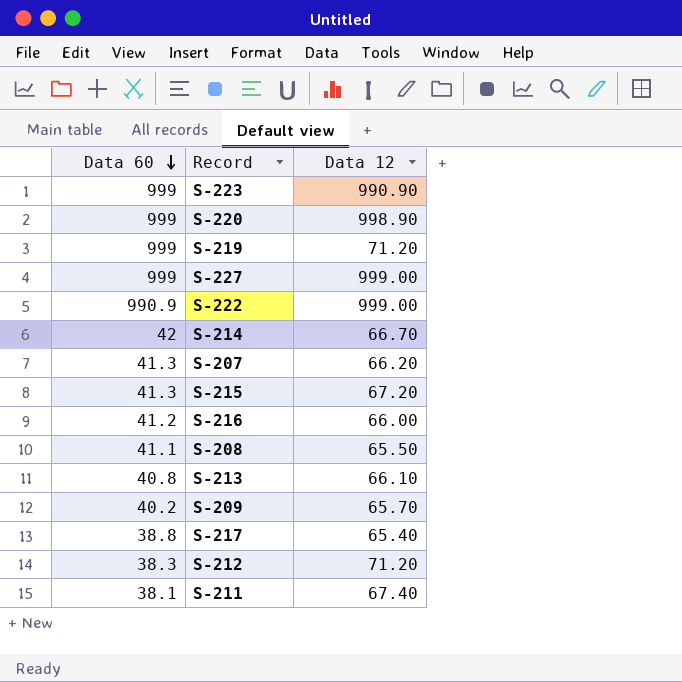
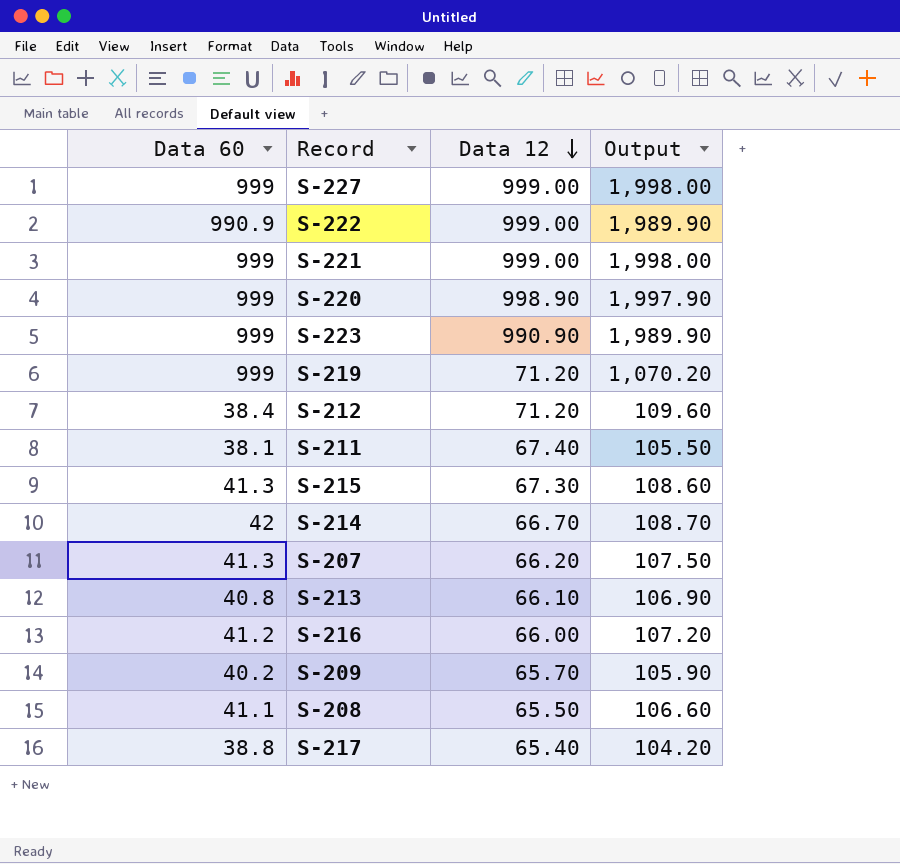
row order: Data 60 descending -> Data 12 descending
column Output | formula: none -> [Data 60] + [Data 12]
row S-221: none -> 999 | 999.00 | 1,998.00
S-212 | Data 60: 38.3 -> 38.4
S-215 | Data 12: 67.20 -> 67.30

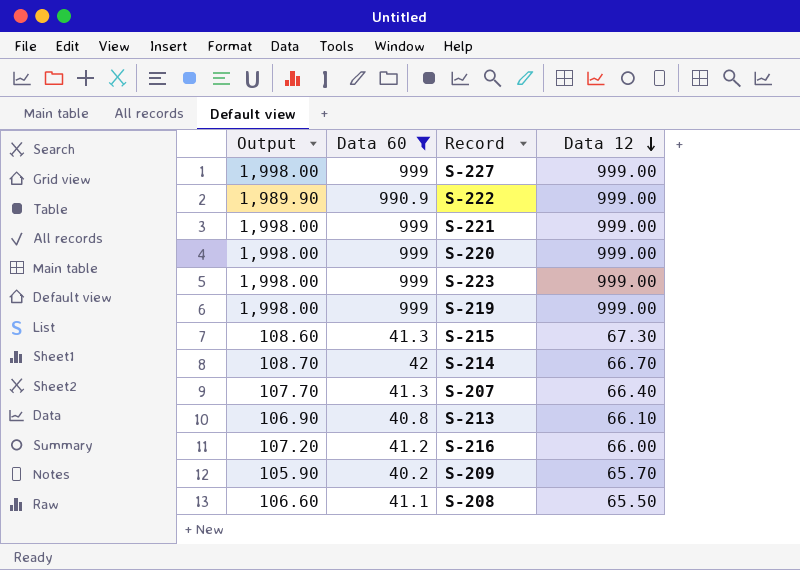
filter: none -> Data 60 >= 40.2
column Output | position: 4 -> 1
S-220 | Output: 1,997.90 -> 1,998.00
S-220 | Data 12: 998.90 -> 999.00
S-223 | Output: 1,989.90 -> 1,998.00
S-223 | Data 12: 990.90 -> 999.00
S-219 | Output: 1,070.20 -> 1,998.00
S-219 | Data 12: 71.20 -> 999.00
S-207 | Output: 107.50 -> 107.70
S-207 | Data 12: 66.20 -> 66.40

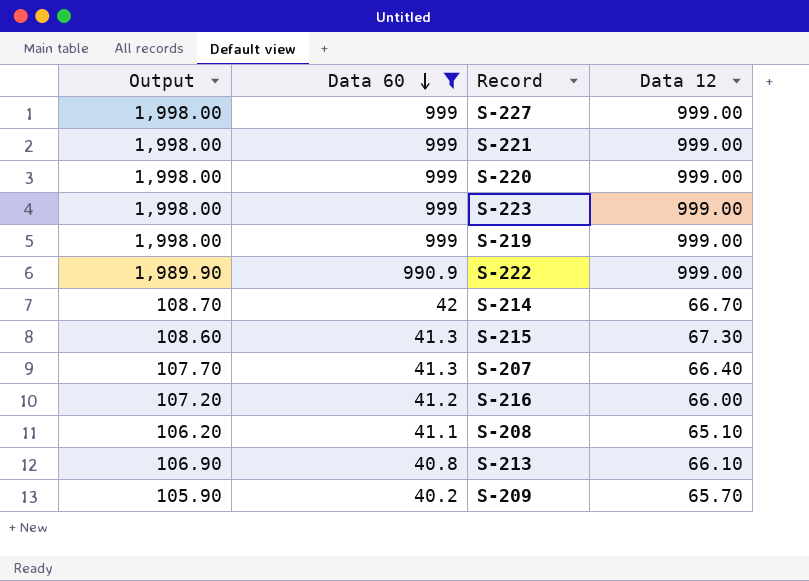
row order: Data 12 descending -> Data 60 descending
S-208 | Output: 106.60 -> 106.20
S-208 | Data 12: 65.50 -> 65.10

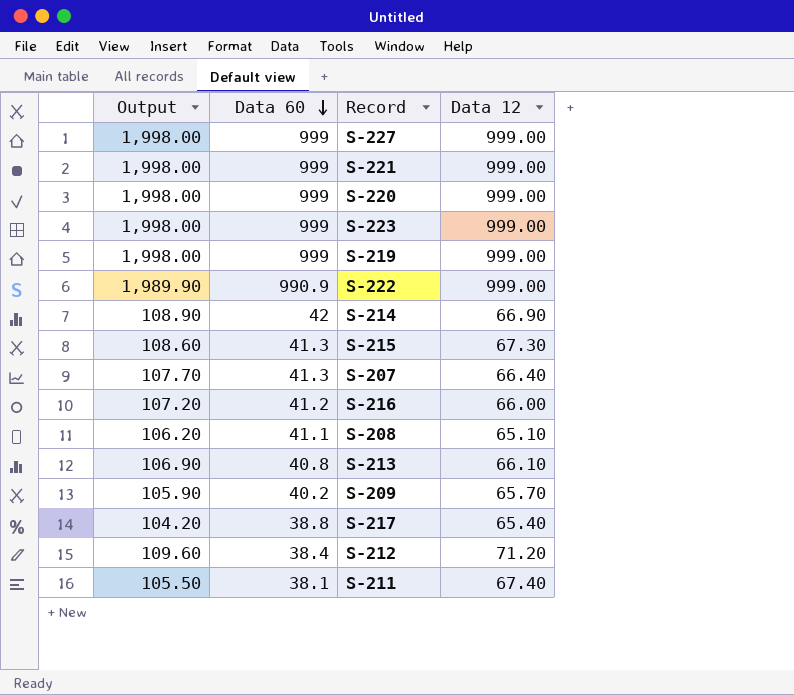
filter: Data 60 >= 40.2 -> none
S-214 | Output: 108.70 -> 108.90
S-214 | Data 12: 66.70 -> 66.90

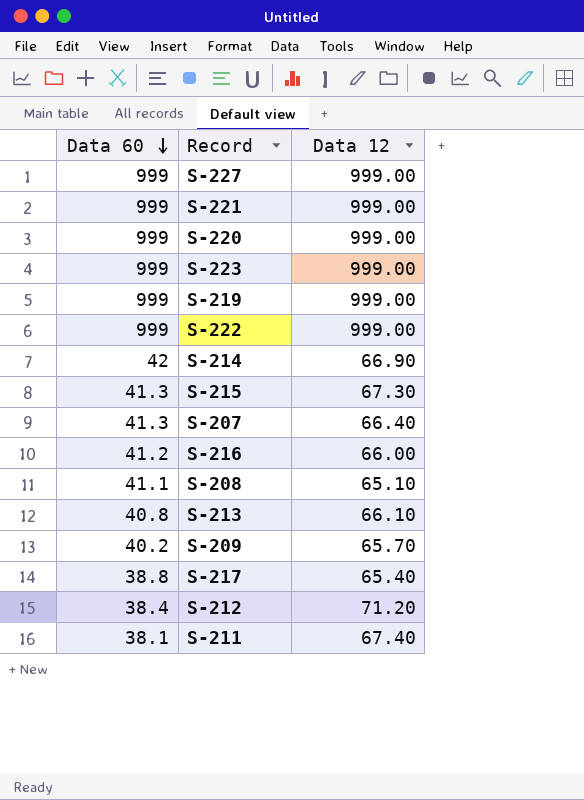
column Output | formula: [Data 60] + [Data 12] -> none
S-222 | Data 60: 990.9 -> 999

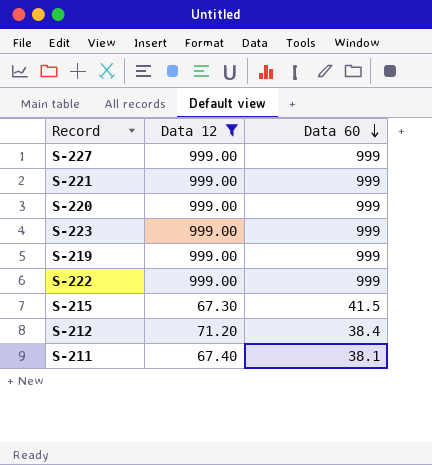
filter: none -> Data 12 >= 67.30
column Data 60 | position: 1 -> 3
S-215 | Data 60: 41.3 -> 41.5

